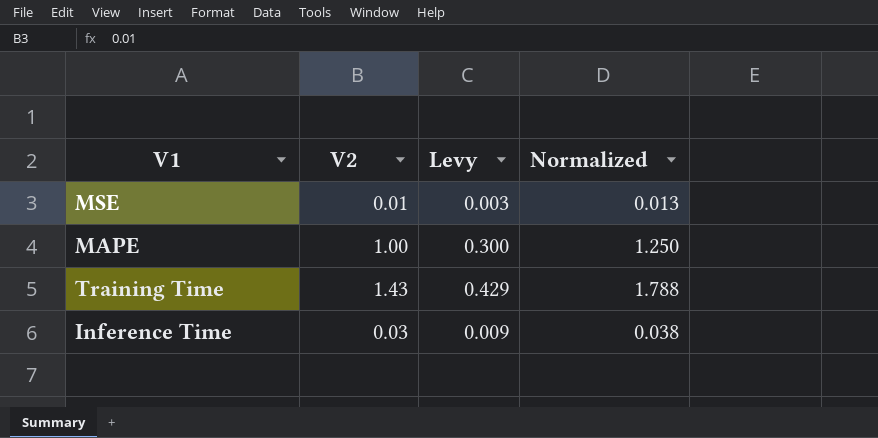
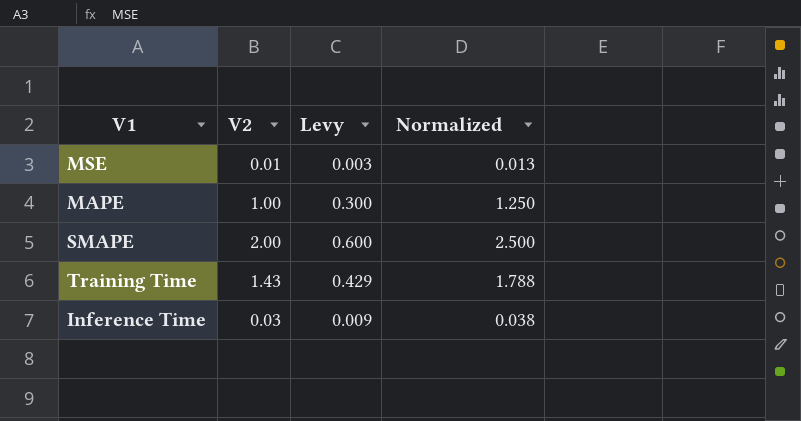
row SMAPE: none -> 2.00 | 0.600 | 2.500

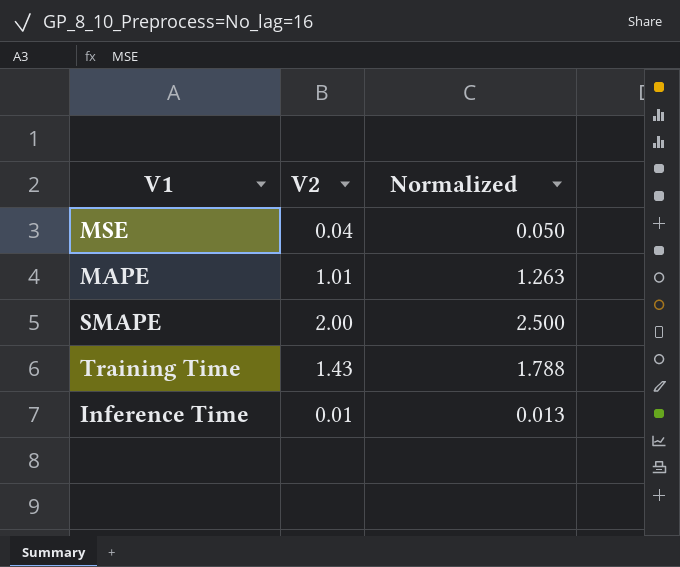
column Levy | formula: [V2] * 0.3 -> none
MSE | V2: 0.01 -> 0.04
MSE | Normalized: 0.013 -> 0.050
MAPE | V2: 1.00 -> 1.01
MAPE | Normalized: 1.250 -> 1.263
Inference Time | V2: 0.03 -> 0.01
Inference Time | Normalized: 0.038 -> 0.013

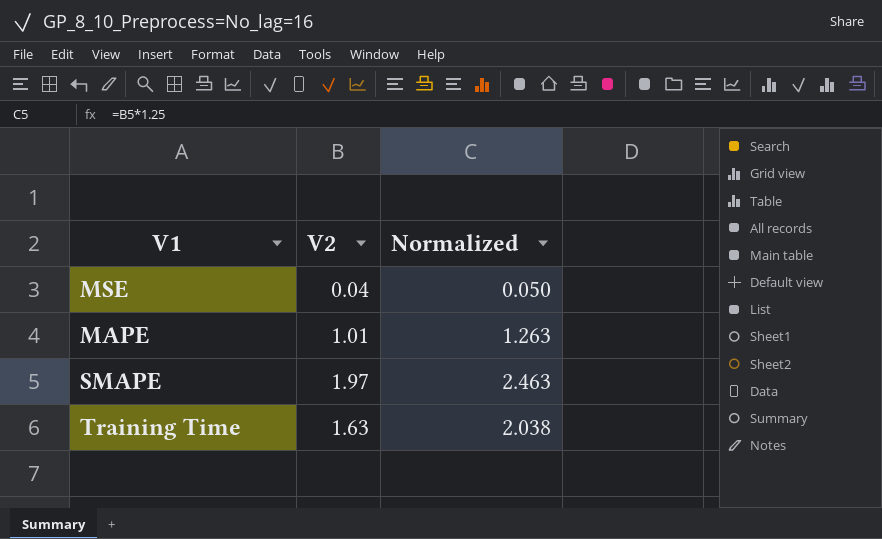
row Inference Time: 0.01 | 0.013 -> none
SMAPE | V2: 2.00 -> 1.97
SMAPE | Normalized: 2.500 -> 2.463
Training Time | V2: 1.43 -> 1.63
Training Time | Normalized: 1.788 -> 2.038

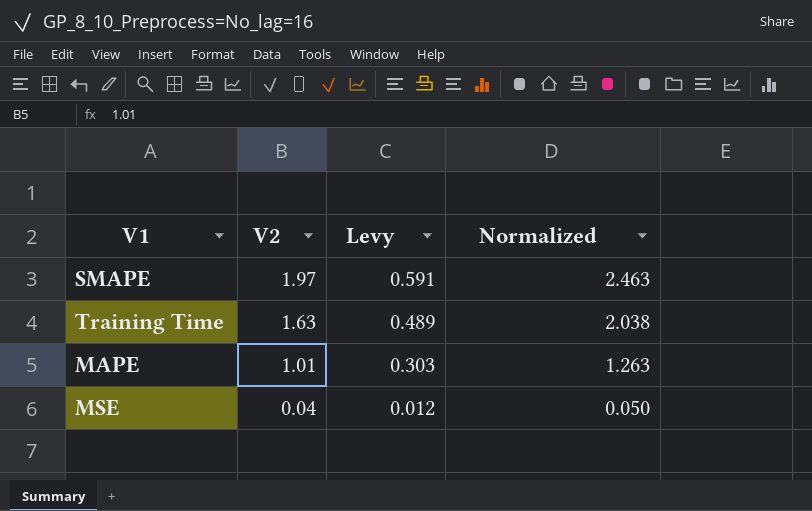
row order: none -> V2 descending
column Levy | formula: none -> [V2] * 0.3

